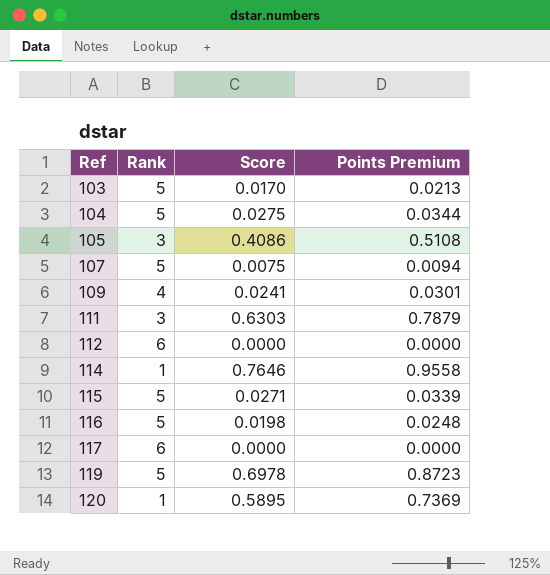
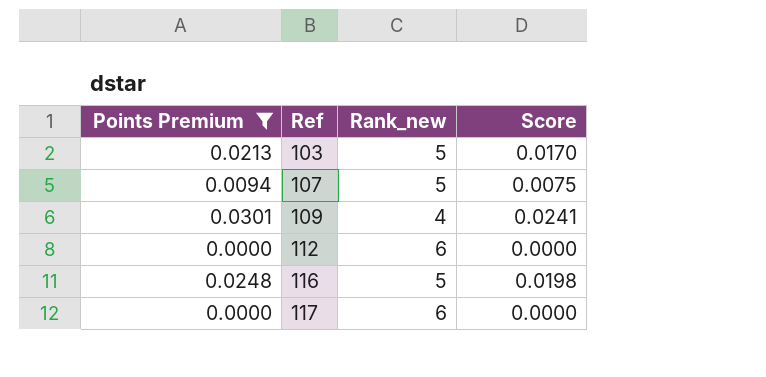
filter: none -> Points Premium <= 0.0301
column Points Premium | position: 4 -> 1
column name: Rank -> Rank_new

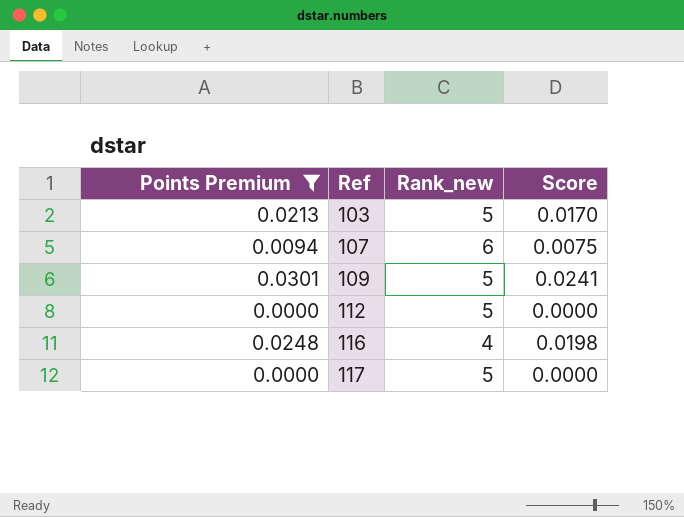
107 | Rank_new: 5 -> 6
109 | Rank_new: 4 -> 5
112 | Rank_new: 6 -> 5
116 | Rank_new: 5 -> 4
117 | Rank_new: 6 -> 5

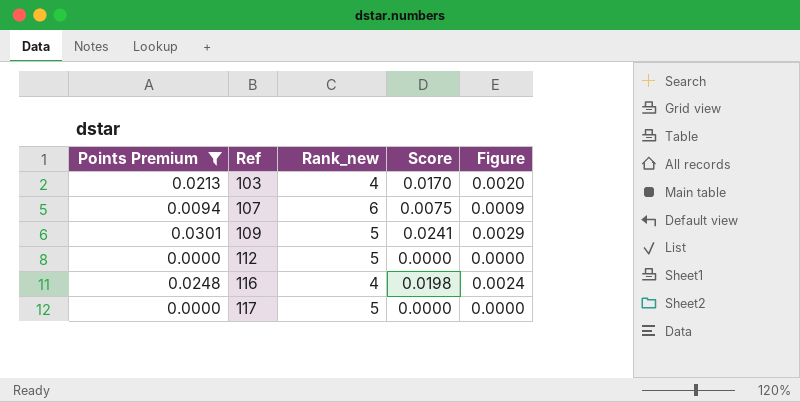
column Figure | formula: none -> [Score] * 0.12
103 | Rank_new: 5 -> 4

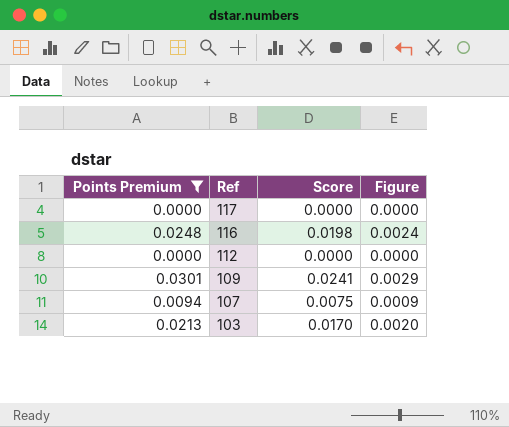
row order: Ref ascending -> Ref descending
column Rank_new | position: 3 -> none

